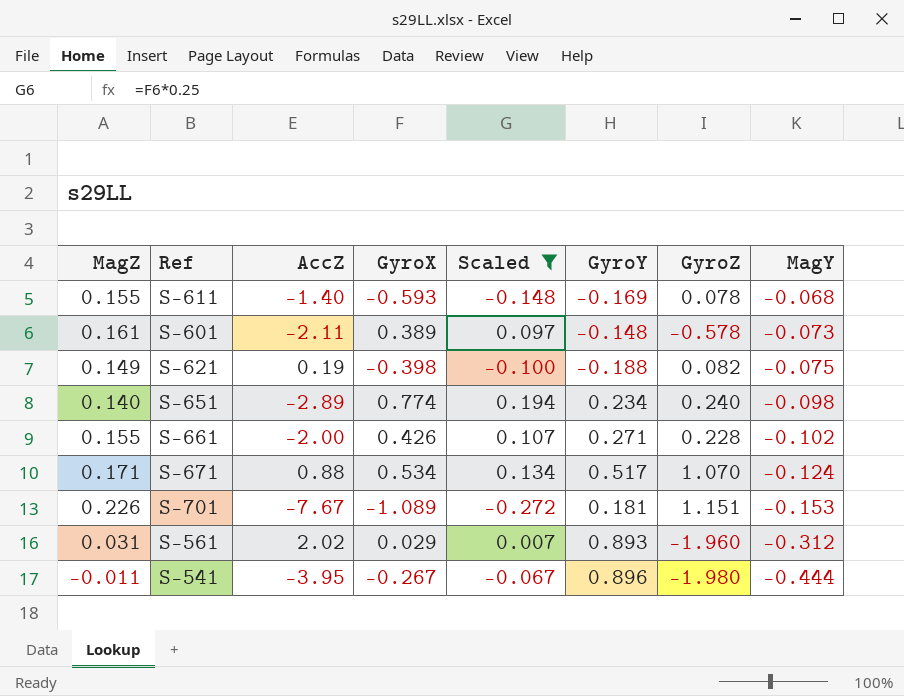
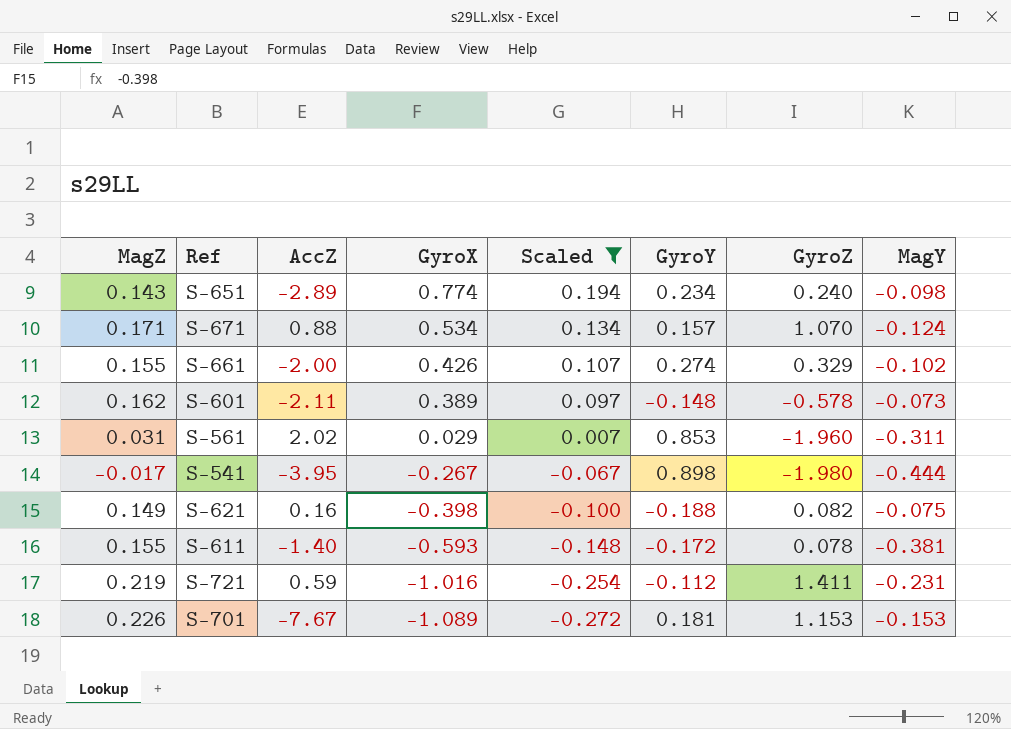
row order: MagY descending -> GyroX descending
S-651 | MagZ: 0.140 -> 0.143
S-671 | GyroY: 0.517 -> 0.157
S-661 | GyroY: 0.271 -> 0.274
S-661 | GyroZ: 0.228 -> 0.329
S-601 | MagZ: 0.161 -> 0.162
S-561 | GyroY: 0.893 -> 0.853
S-561 | MagY: -0.312 -> -0.311
S-541 | MagZ: -0.011 -> -0.017
S-541 | GyroY: 0.896 -> 0.898
S-621 | AccZ: 0.19 -> 0.16
S-611 | GyroY: -0.169 -> -0.172
S-611 | MagY: -0.068 -> -0.381
row S-721: none -> 0.219 | 0.59 | -1.016 | -0.254 | -0.112 | 1.411 | -0.231
S-701 | GyroZ: 1.151 -> 1.153

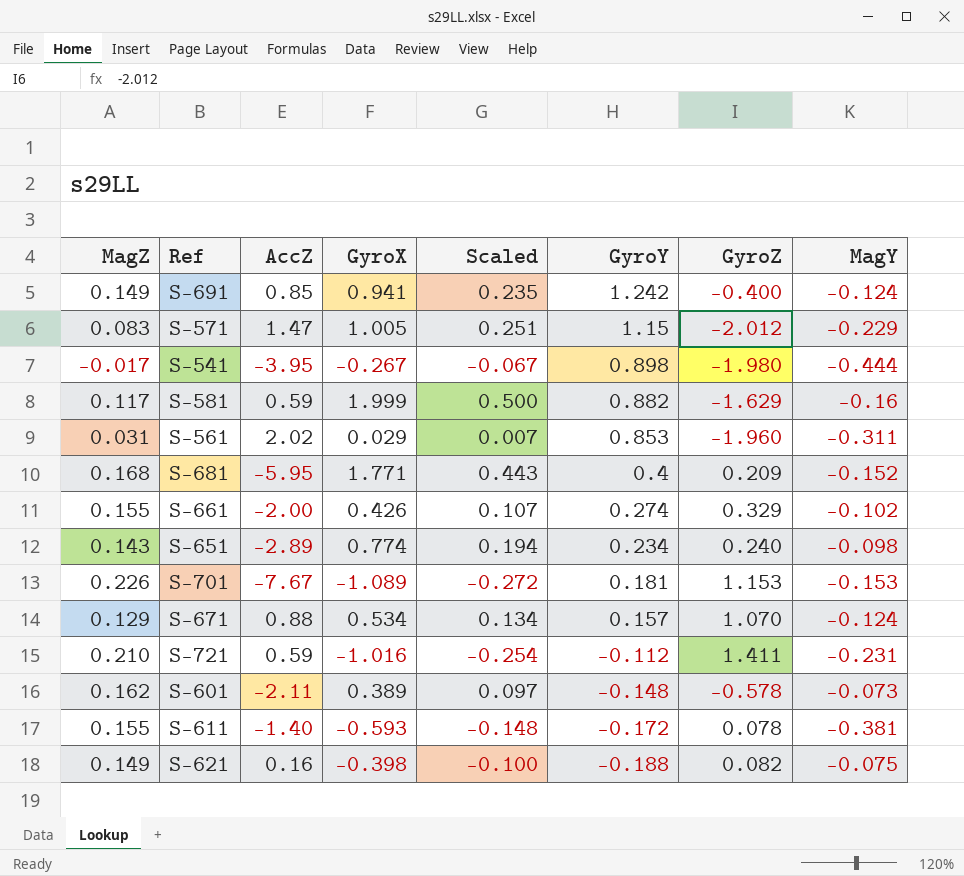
filter: Scaled <= 0.194 -> none
row order: GyroX descending -> GyroY descending
S-671 | MagZ: 0.171 -> 0.129
S-721 | MagZ: 0.219 -> 0.210

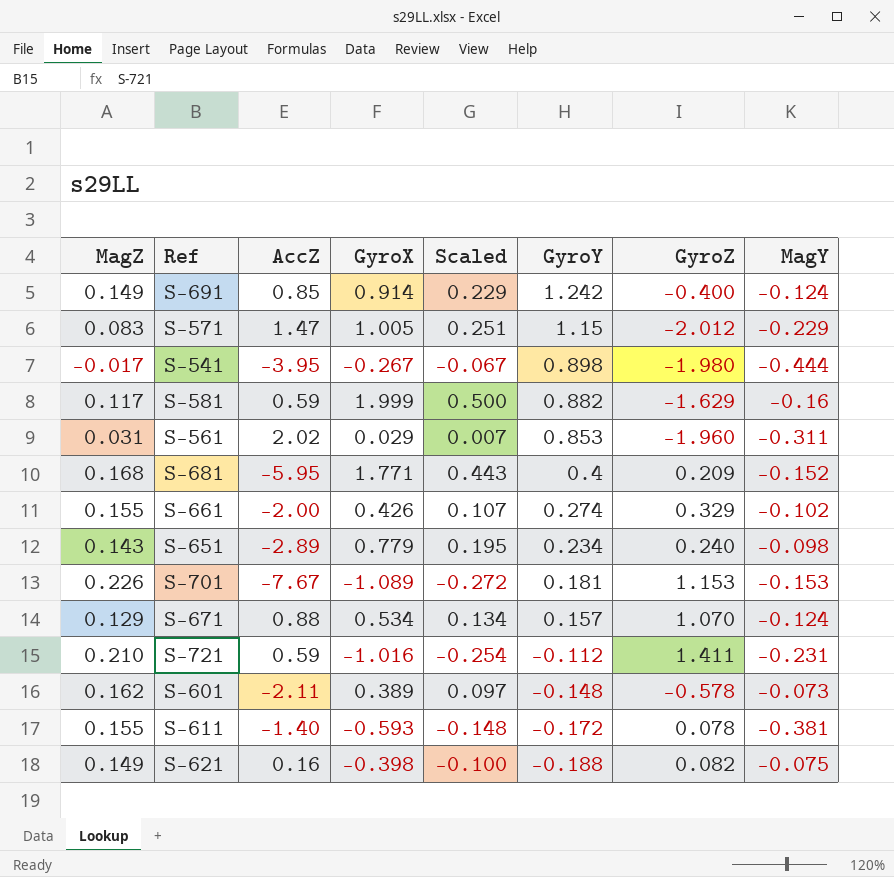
S-691 | GyroX: 0.941 -> 0.914
S-691 | Scaled: 0.235 -> 0.229
S-651 | GyroX: 0.774 -> 0.779
S-651 | Scaled: 0.194 -> 0.195

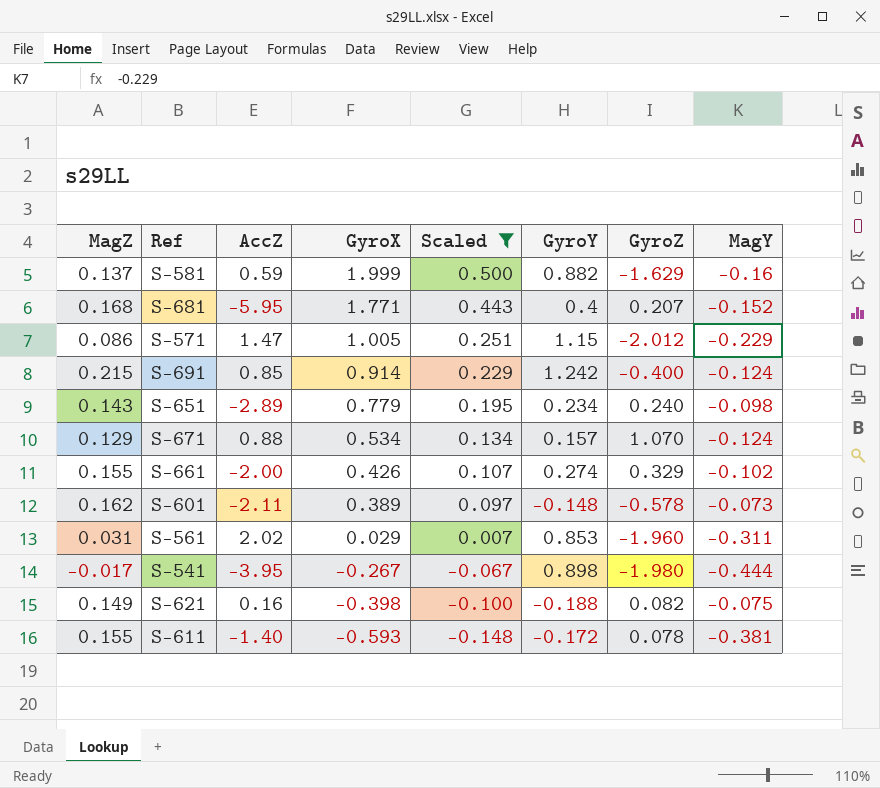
filter: none -> Scaled >= -0.148
row order: GyroY descending -> GyroX descending
S-581 | MagZ: 0.117 -> 0.137
S-681 | GyroZ: 0.209 -> 0.207
S-571 | MagZ: 0.083 -> 0.086
S-691 | MagZ: 0.149 -> 0.215

